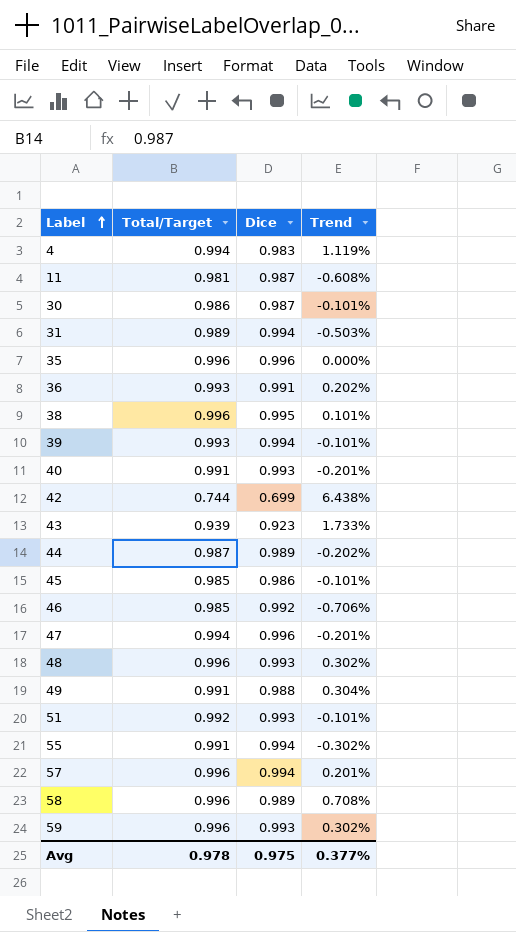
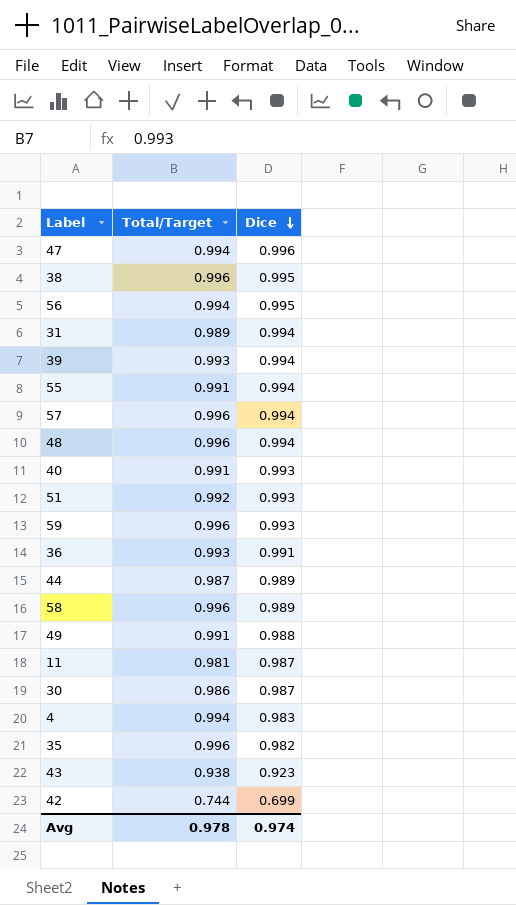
row order: Label ascending -> Dice descending
column Trend | formula: ([Total/Target] - [Dice]) / [Dice] -> none
row 45: 0.985 | 0.986 | -0.101% -> none
row 46: 0.985 | 0.992 | -0.706% -> none
row 56: none -> 0.994 | 0.995
48 | Dice: 0.993 -> 0.994
35 | Dice: 0.996 -> 0.982
43 | Total/Target: 0.939 -> 0.938
Avg | Dice: 0.975 -> 0.974

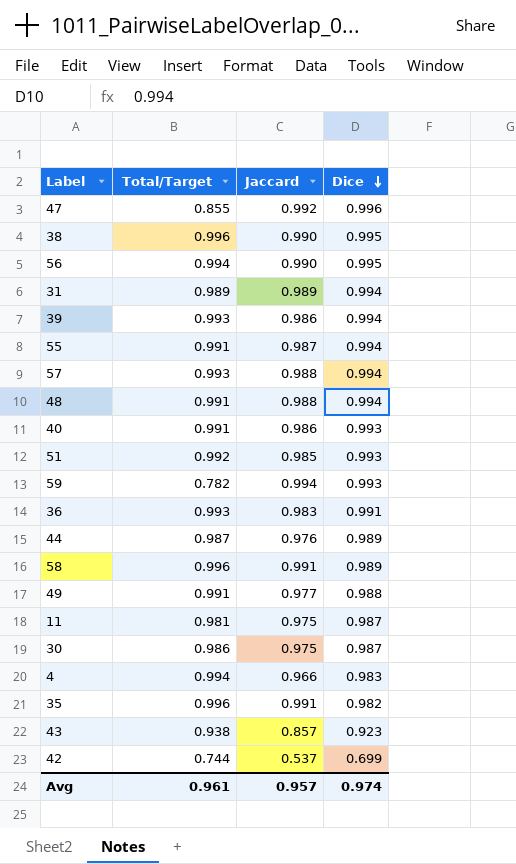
column Jaccard | position: none -> 3
47 | Total/Target: 0.994 -> 0.855
57 | Total/Target: 0.996 -> 0.993
48 | Total/Target: 0.996 -> 0.991
59 | Total/Target: 0.996 -> 0.782
Avg | Total/Target: 0.978 -> 0.961

